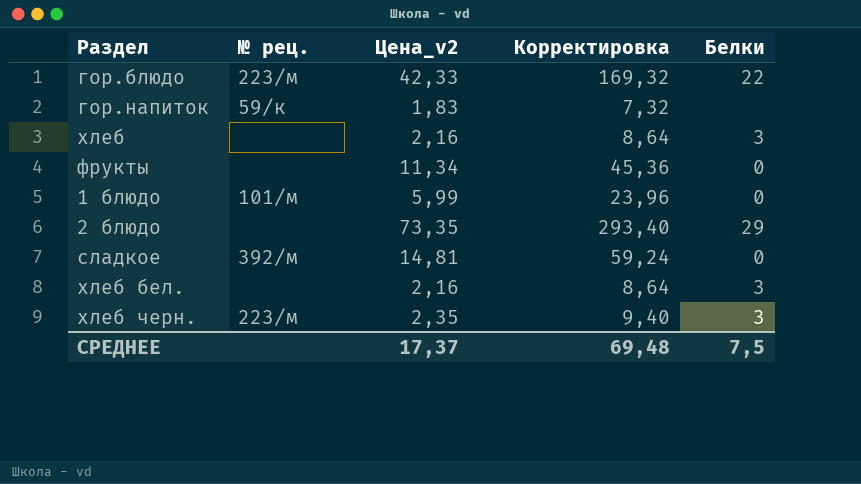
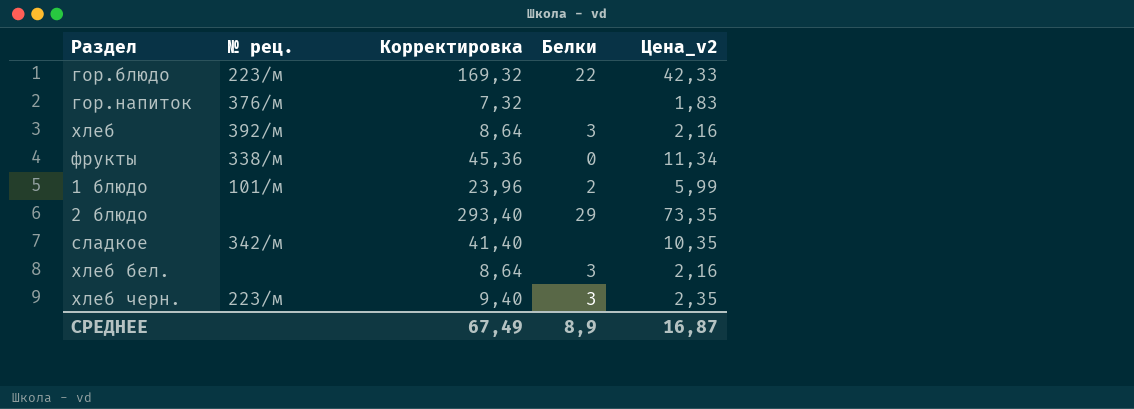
column Цена_v2 | position: 3 -> 5
гор.напиток | № рец.: 59/к -> 376/м
хлеб | № рец.: none -> 392/м
фрукты | № рец.: none -> 338/м
1 блюдо | Белки: 0 -> 2
сладкое | № рец.: 392/м -> 342/м
сладкое | Корректировка: 59,24 -> 41,40
сладкое | Белки: 0 -> none
сладкое | Цена_v2: 14,81 -> 10,35
СРЕДНЕЕ | Корректировка: 69,48 -> 67,49
СРЕДНЕЕ | Белки: 7,5 -> 8,9
СРЕДНЕЕ | Цена_v2: 17,37 -> 16,87

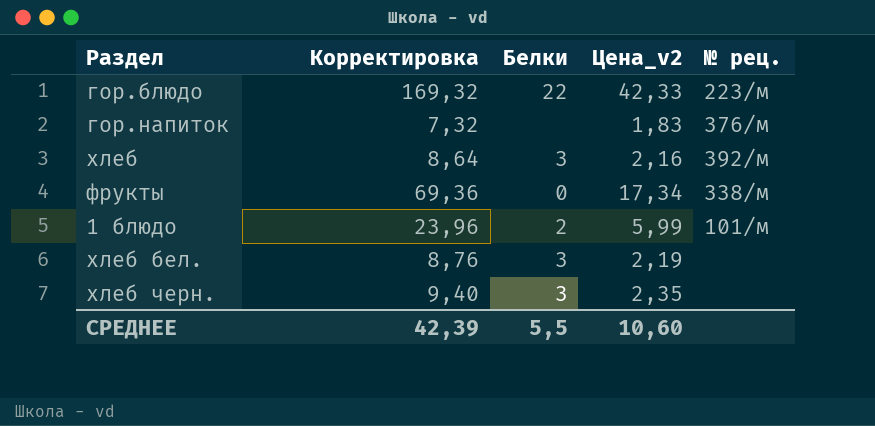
column № рец. | position: 2 -> 5
row 2 блюдо: none | 293,40 | 29 | 73,35 -> none
row сладкое: 342/м | 41,40 | none | 10,35 -> none
фрукты | Корректировка: 45,36 -> 69,36
фрукты | Цена_v2: 11,34 -> 17,34
хлеб бел. | Корректировка: 8,64 -> 8,76
хлеб бел. | Цена_v2: 2,16 -> 2,19
хлеб черн. | № рец.: 223/м -> none
СРЕДНЕЕ | Корректировка: 67,49 -> 42,39
СРЕДНЕЕ | Белки: 8,9 -> 5,5
СРЕДНЕЕ | Цена_v2: 16,87 -> 10,60

